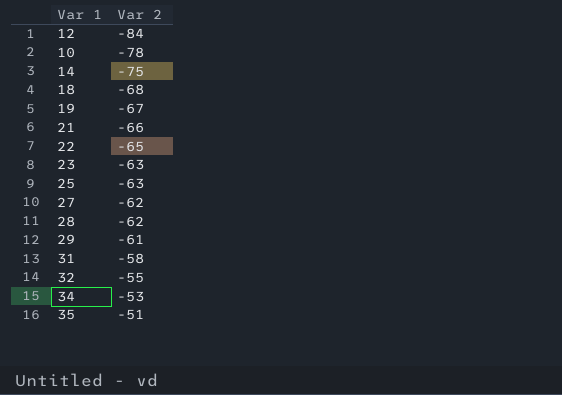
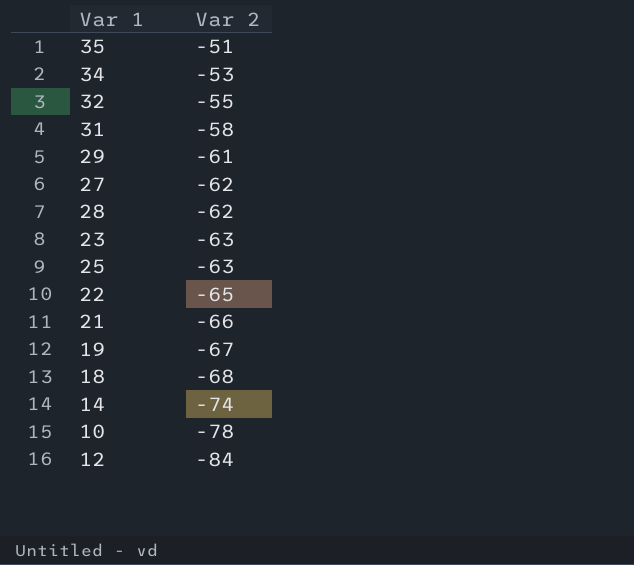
row order: Var 2 ascending -> Var 2 descending
14 | Var 2: -75 -> -74

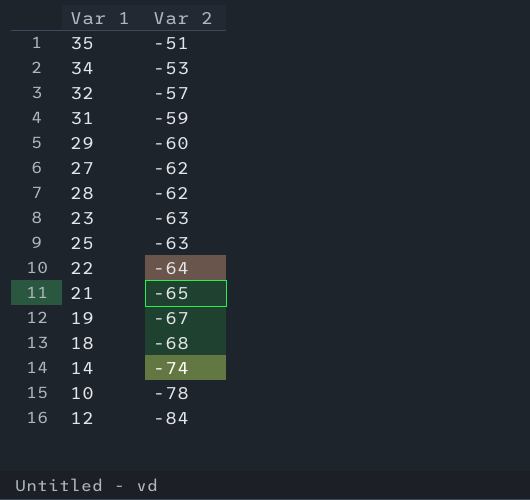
32 | Var 2: -55 -> -57
31 | Var 2: -58 -> -59
29 | Var 2: -61 -> -60
22 | Var 2: -65 -> -64
21 | Var 2: -66 -> -65

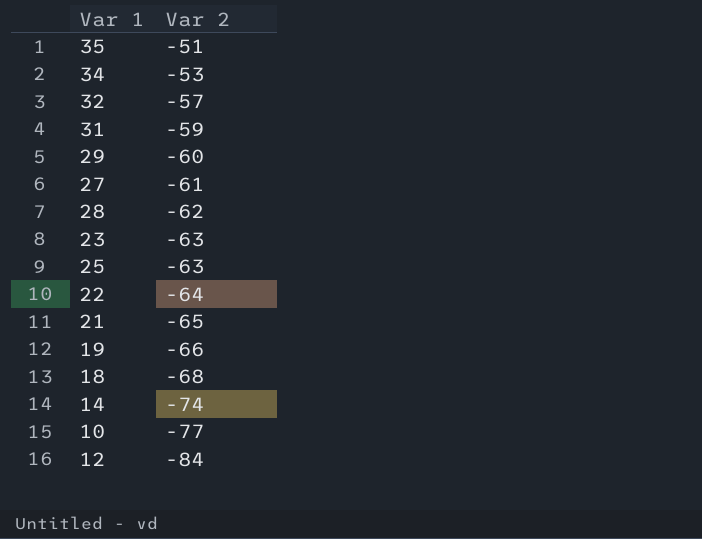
27 | Var 2: -62 -> -61
19 | Var 2: -67 -> -66
10 | Var 2: -78 -> -77

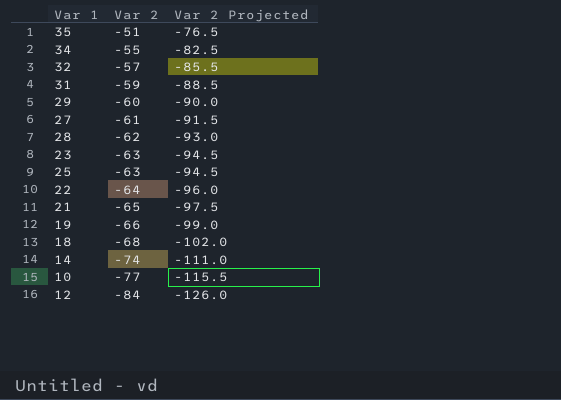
column Var 2 Projected | formula: none -> [Var 2] * 1.5
34 | Var 2: -53 -> -55

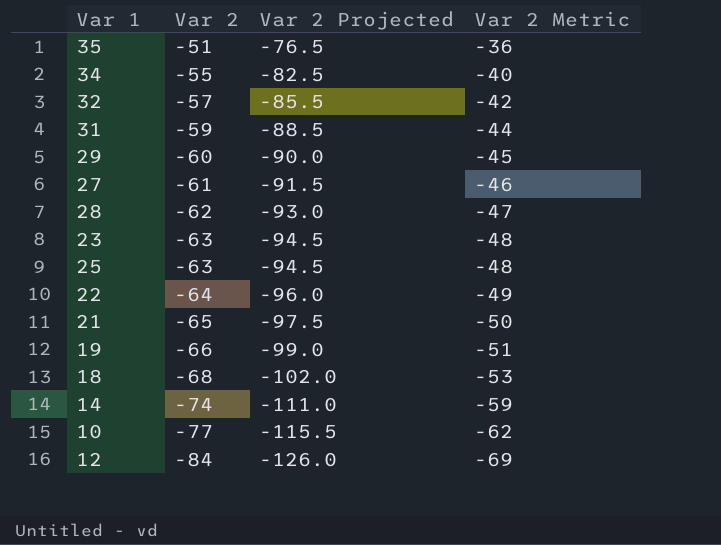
column Var 2 Metric | formula: none -> [Var 2] + 15

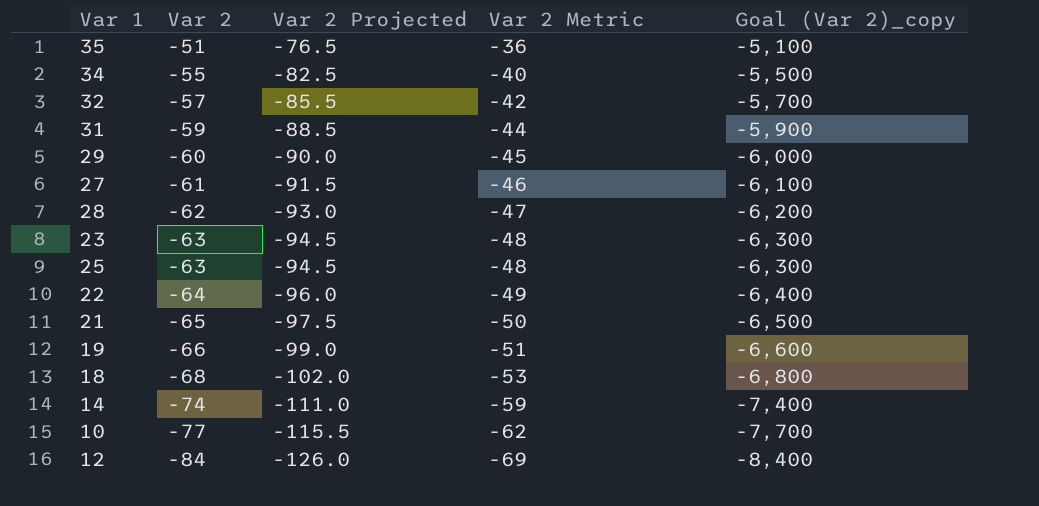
column Goal (Var 2)_copy | formula: none -> [Var 2] * 100

